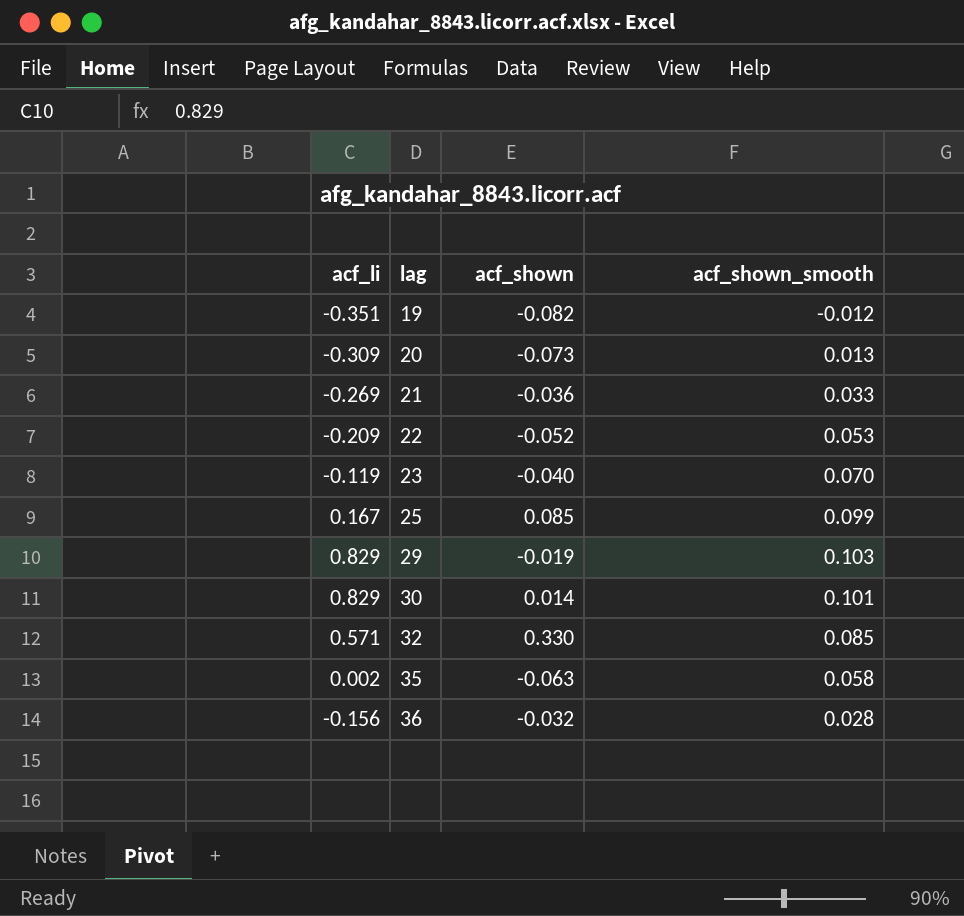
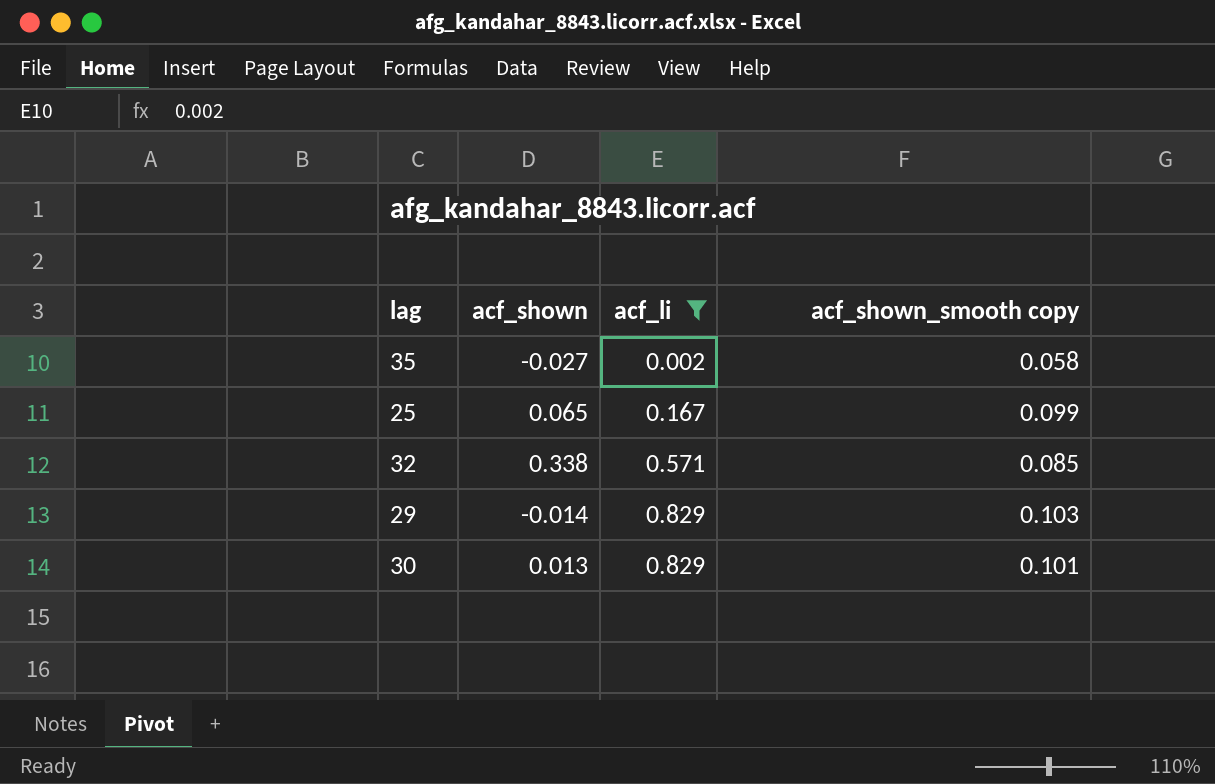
filter: none -> acf_li >= 0.002
row order: lag ascending -> acf_li ascending
column acf_li | position: 1 -> 3
column name: acf_shown_smooth -> acf_shown_smooth copy
35 | acf_shown: -0.063 -> -0.027
25 | acf_shown: 0.085 -> 0.065
32 | acf_shown: 0.330 -> 0.338
29 | acf_shown: -0.019 -> -0.014
30 | acf_shown: 0.014 -> 0.013

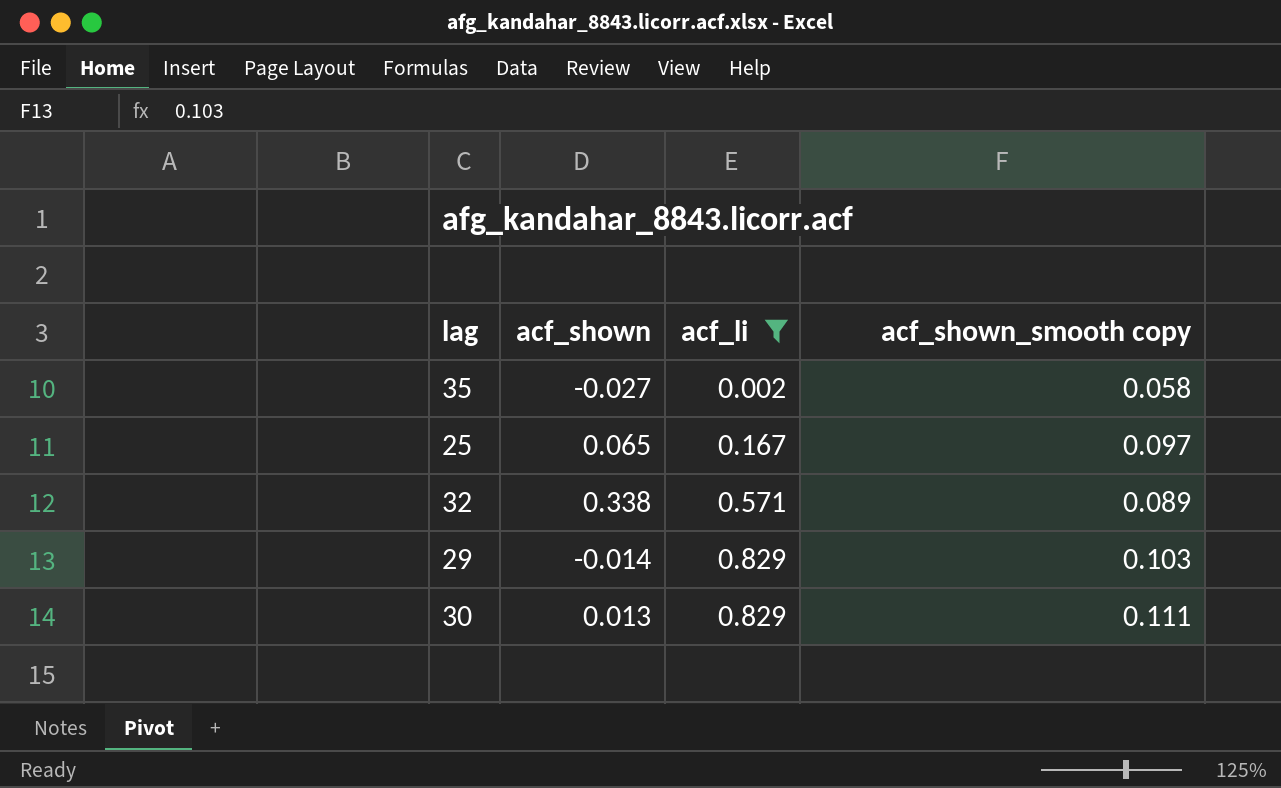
25 | acf_shown_smooth copy: 0.099 -> 0.097
32 | acf_shown_smooth copy: 0.085 -> 0.089
30 | acf_shown_smooth copy: 0.101 -> 0.111

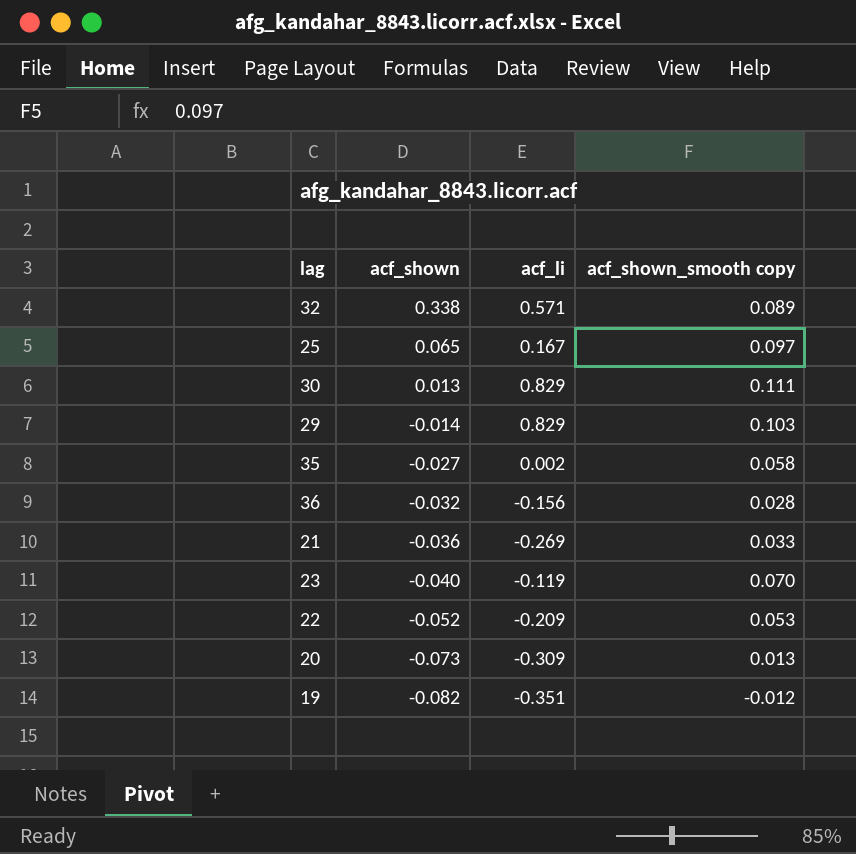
filter: acf_li >= 0.002 -> none
row order: acf_li ascending -> acf_shown descending

